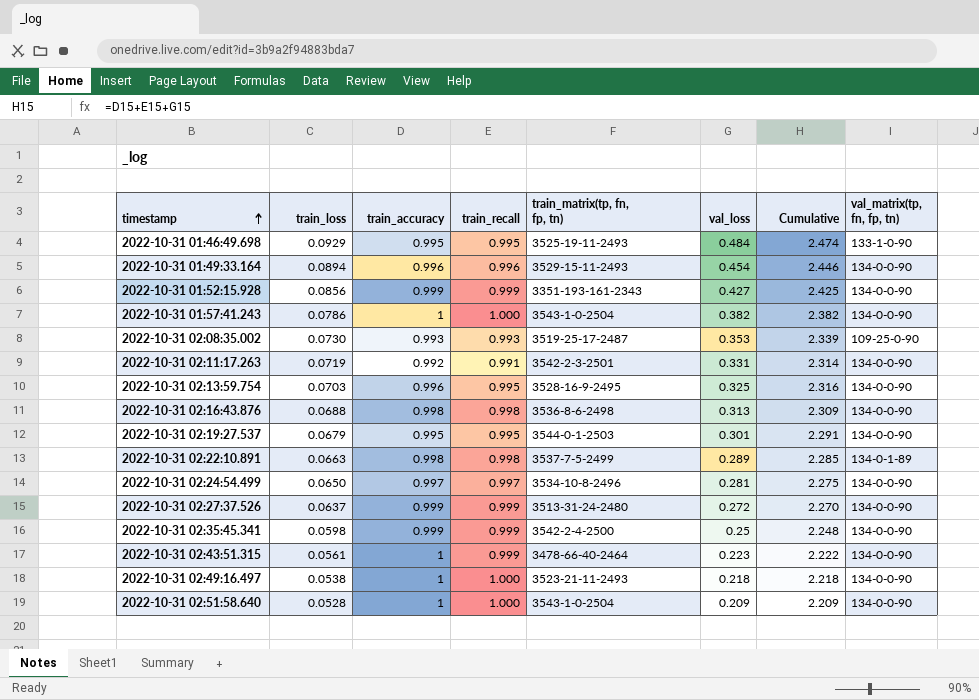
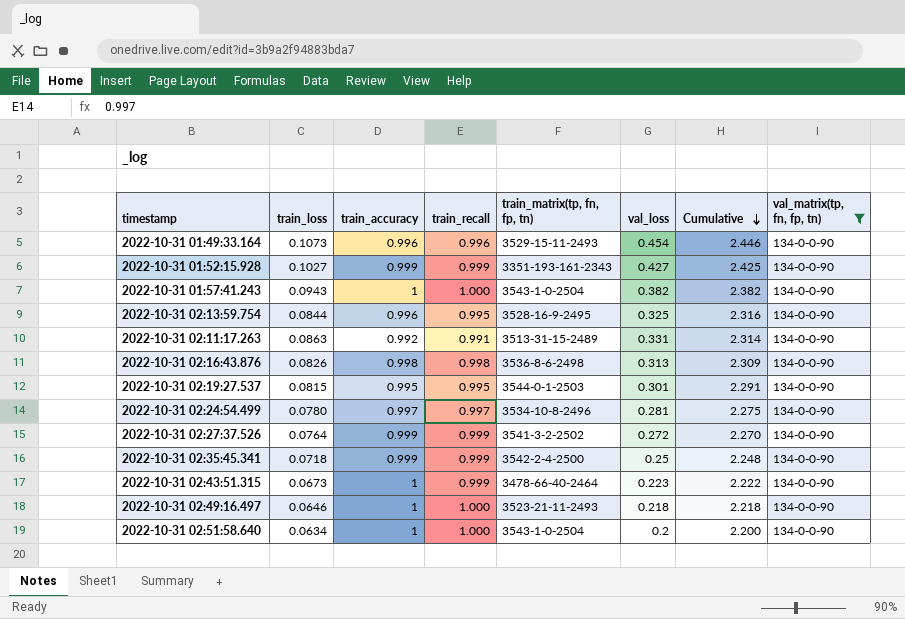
filter: none -> val_matrix(tp, fn, fp, tn) = 134-0-0-90
row order: timestamp ascending -> Cumulative descending
2022-10-31 01:49:33.164 | train_loss: 0.0894 -> 0.1073
2022-10-31 01:52:15.928 | train_loss: 0.0856 -> 0.1027
2022-10-31 01:57:41.243 | train_loss: 0.0786 -> 0.0943
2022-10-31 02:13:59.754 | train_loss: 0.0703 -> 0.0844
2022-10-31 02:11:17.263 | train_loss: 0.0719 -> 0.0863
2022-10-31 02:11:17.263 | train_matrix(tp, fn, fp, tn): 3542-2-3-2501 -> 3513-31-15-2489
2022-10-31 02:16:43.876 | train_loss: 0.0688 -> 0.0826
2022-10-31 02:19:27.537 | train_loss: 0.0679 -> 0.0815
2022-10-31 02:24:54.499 | train_loss: 0.0650 -> 0.0780
2022-10-31 02:27:37.526 | train_loss: 0.0637 -> 0.0764
2022-10-31 02:27:37.526 | train_matrix(tp, fn, fp, tn): 3513-31-24-2480 -> 3541-3-2-2502
2022-10-31 02:35:45.341 | train_loss: 0.0598 -> 0.0718
2022-10-31 02:43:51.315 | train_loss: 0.0561 -> 0.0673
2022-10-31 02:49:16.497 | train_loss: 0.0538 -> 0.0646
2022-10-31 02:51:58.640 | train_loss: 0.0528 -> 0.0634
2022-10-31 02:51:58.640 | val_loss: 0.209 -> 0.2
2022-10-31 02:51:58.640 | Cumulative: 2.209 -> 2.200

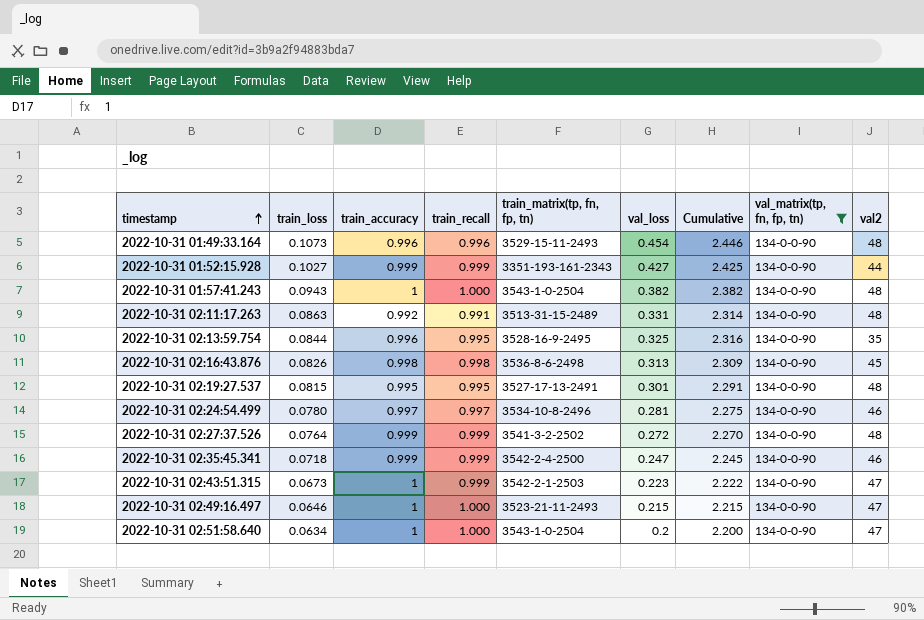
row order: Cumulative descending -> timestamp ascending
column val2 | position: none -> 9
2022-10-31 02:19:27.537 | train_matrix(tp, fn, fp, tn): 3544-0-1-2503 -> 3527-17-13-2491
2022-10-31 02:35:45.341 | val_loss: 0.25 -> 0.247
2022-10-31 02:35:45.341 | Cumulative: 2.248 -> 2.245
2022-10-31 02:43:51.315 | train_matrix(tp, fn, fp, tn): 3478-66-40-2464 -> 3542-2-1-2503
2022-10-31 02:49:16.497 | val_loss: 0.218 -> 0.215
2022-10-31 02:49:16.497 | Cumulative: 2.218 -> 2.215

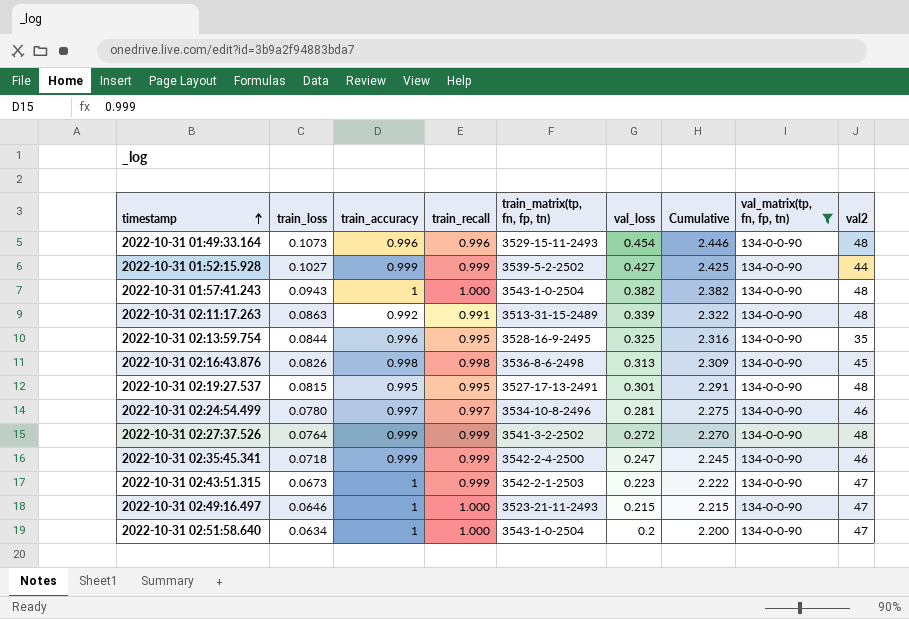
2022-10-31 01:52:15.928 | train_matrix(tp, fn, fp, tn): 3351-193-161-2343 -> 3539-5-2-2502
2022-10-31 02:11:17.263 | val_loss: 0.331 -> 0.339
2022-10-31 02:11:17.263 | Cumulative: 2.314 -> 2.322

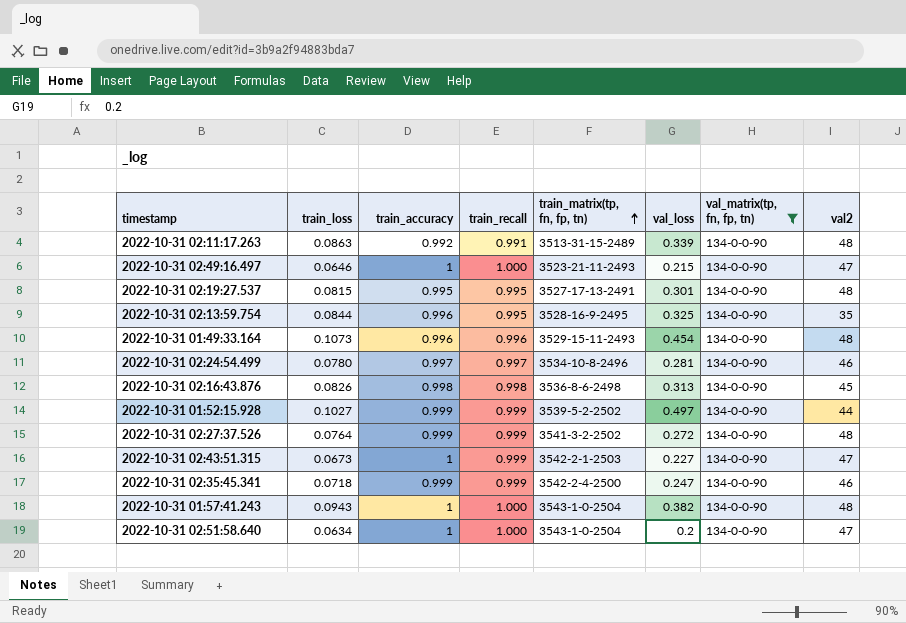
row order: timestamp ascending -> train_matrix(tp, fn, fp, tn) ascending
column Cumulative | formula: [train_accuracy] + [train_recall] + [val_loss] -> none
2022-10-31 01:52:15.928 | val_loss: 0.427 -> 0.497
2022-10-31 02:43:51.315 | val_loss: 0.223 -> 0.227

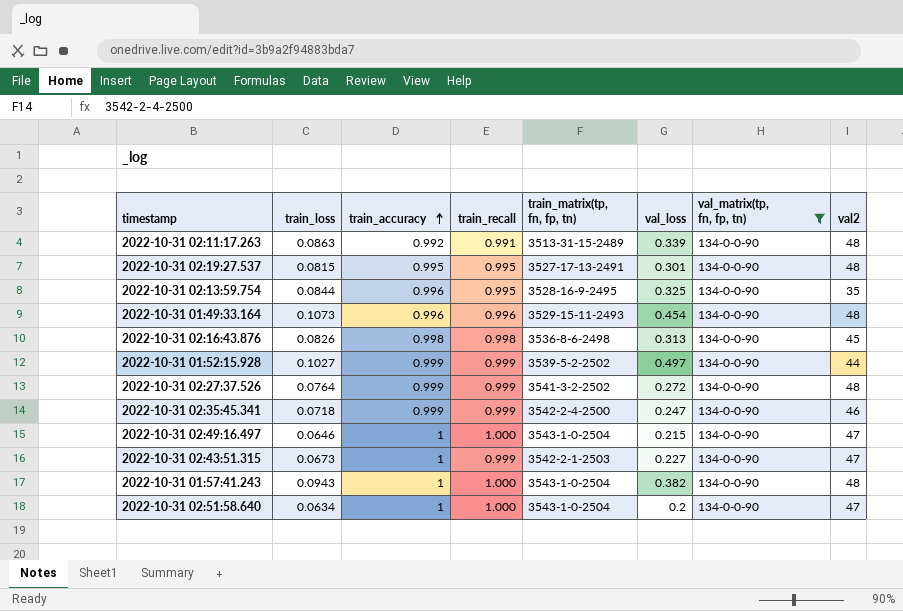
row order: train_matrix(tp, fn, fp, tn) ascending -> train_accuracy ascending
row 2022-10-31 02:24:54.499: 0.0780 | 0.997 | 0.997 | 3534-10-8-2496 | 0.281 | 134-0-0-90 | 46 -> none
2022-10-31 02:49:16.497 | train_matrix(tp, fn, fp, tn): 3523-21-11-2493 -> 3543-1-0-2504

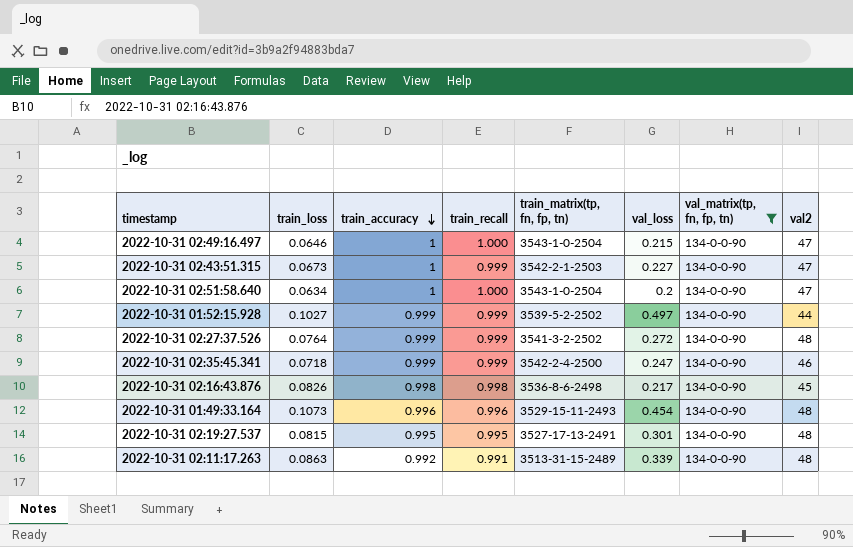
row order: train_accuracy ascending -> train_accuracy descending
row 2022-10-31 02:13:59.754: 0.0844 | 0.996 | 0.995 | 3528-16-9-2495 | 0.325 | 134-0-0-90 | 35 -> none
row 2022-10-31 01:57:41.243: 0.0943 | 1 | 1.000 | 3543-1-0-2504 | 0.382 | 134-0-0-90 | 48 -> none
2022-10-31 02:16:43.876 | val_loss: 0.313 -> 0.217

